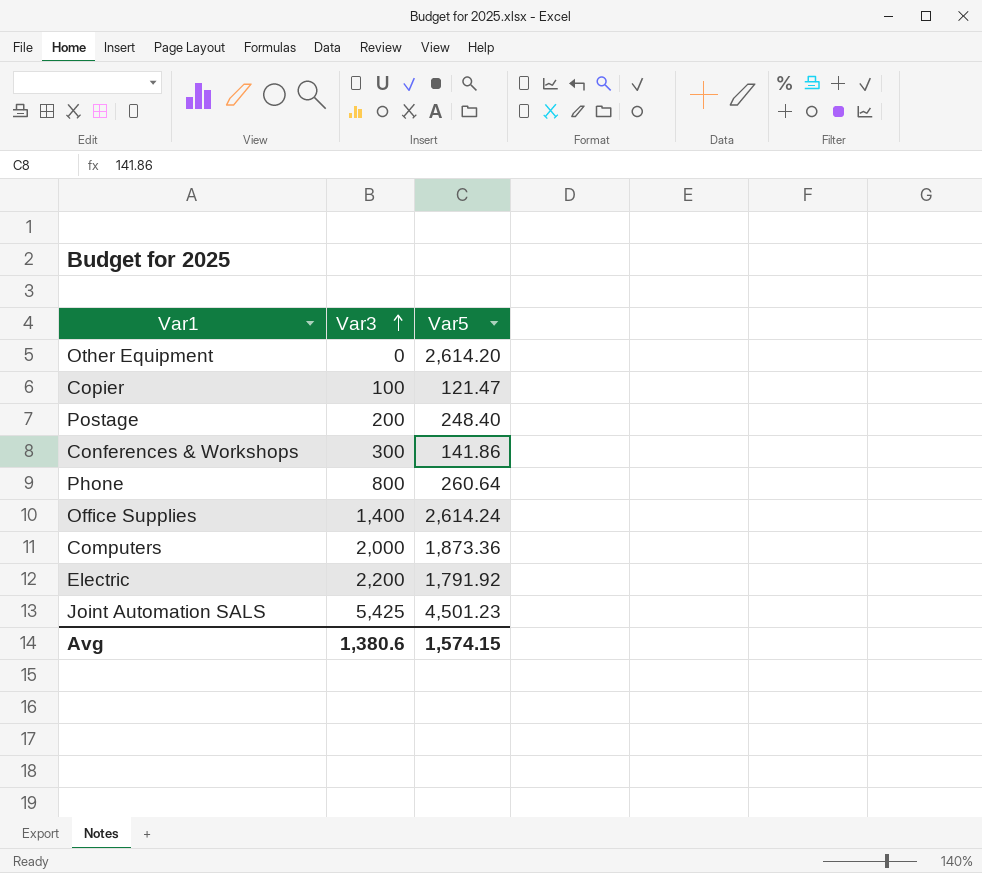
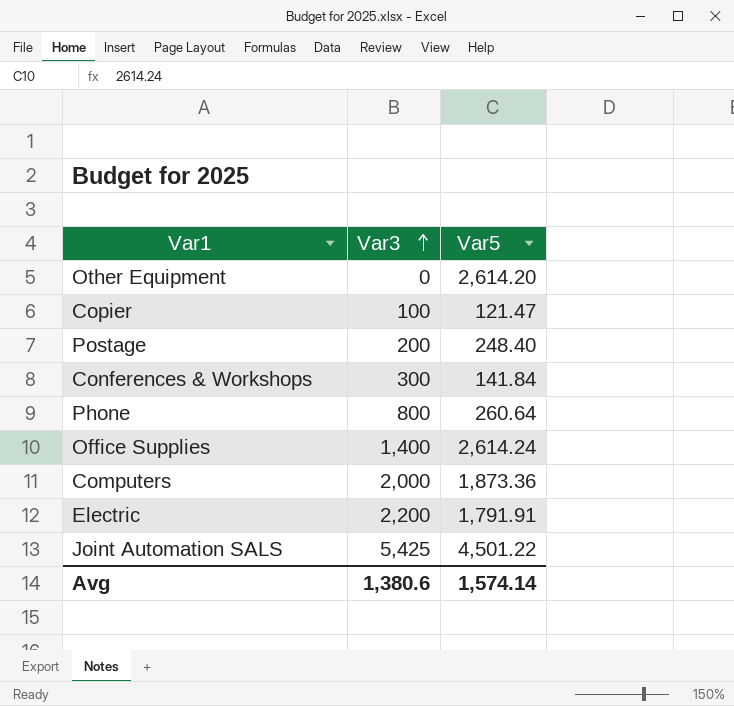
Conferences & Workshops | Var5: 141.86 -> 141.84
Electric | Var5: 1,791.92 -> 1,791.91
Joint Automation SALS | Var5: 4,501.23 -> 4,501.22
Avg | Var5: 1,574.15 -> 1,574.14

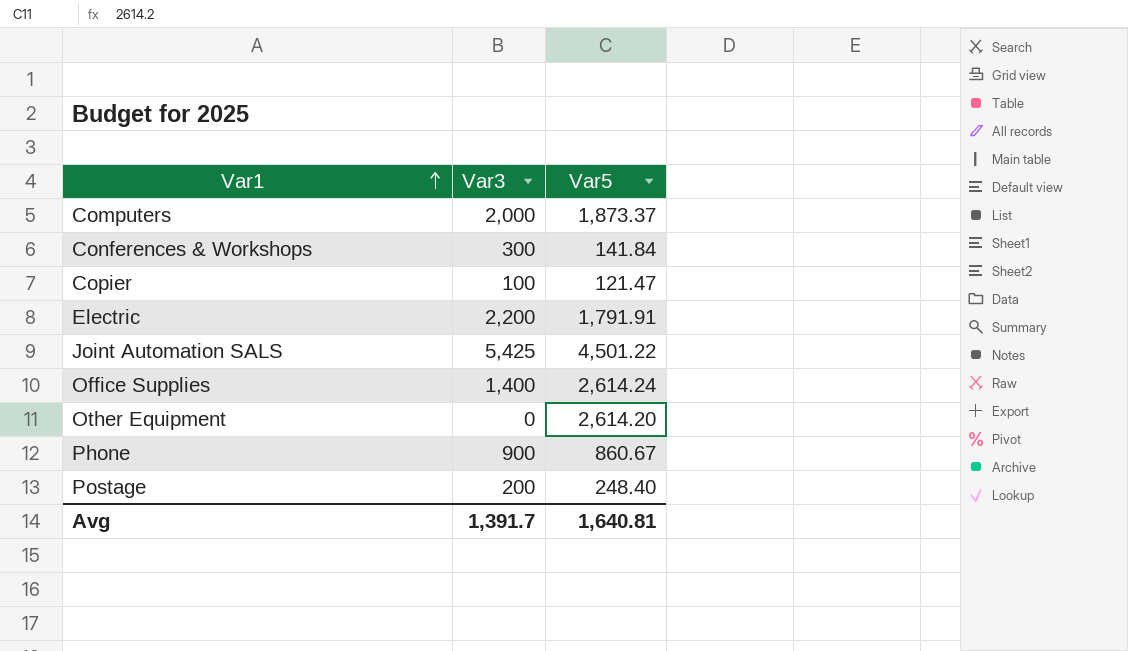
row order: Var3 ascending -> Var1 ascending
Computers | Var5: 1,873.36 -> 1,873.37
Phone | Var3: 800 -> 900
Phone | Var5: 260.64 -> 860.67
Avg | Var3: 1,380.6 -> 1,391.7
Avg | Var5: 1,574.14 -> 1,640.81

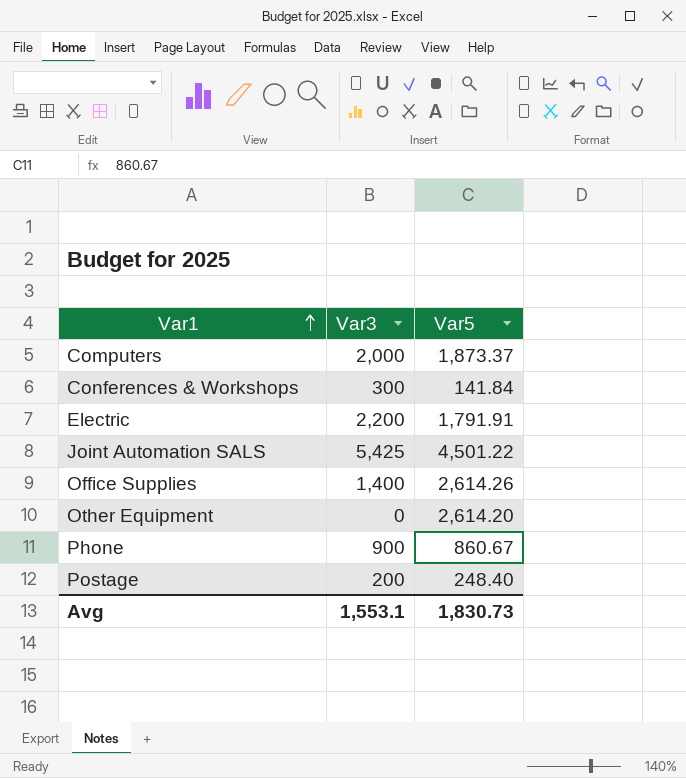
row Copier: 100 | 121.47 -> none
Office Supplies | Var5: 2,614.24 -> 2,614.26
Avg | Var3: 1,391.7 -> 1,553.1
Avg | Var5: 1,640.81 -> 1,830.73

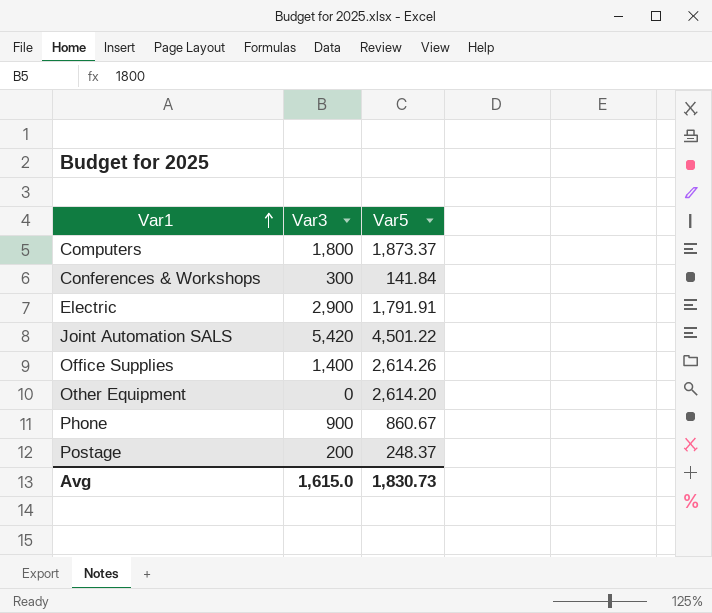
Computers | Var3: 2,000 -> 1,800
Electric | Var3: 2,200 -> 2,900
Joint Automation SALS | Var3: 5,425 -> 5,420
Postage | Var5: 248.40 -> 248.37
Avg | Var3: 1,553.1 -> 1,615.0

